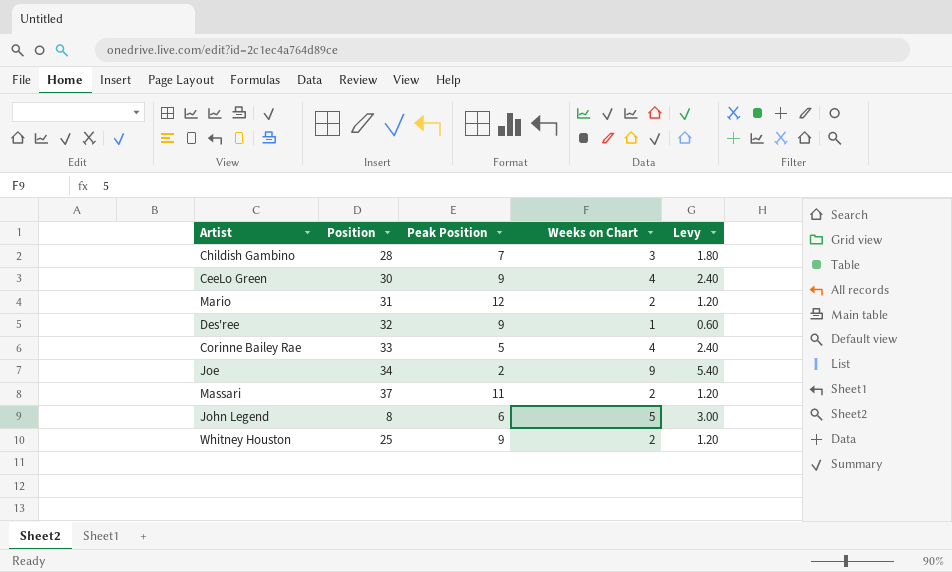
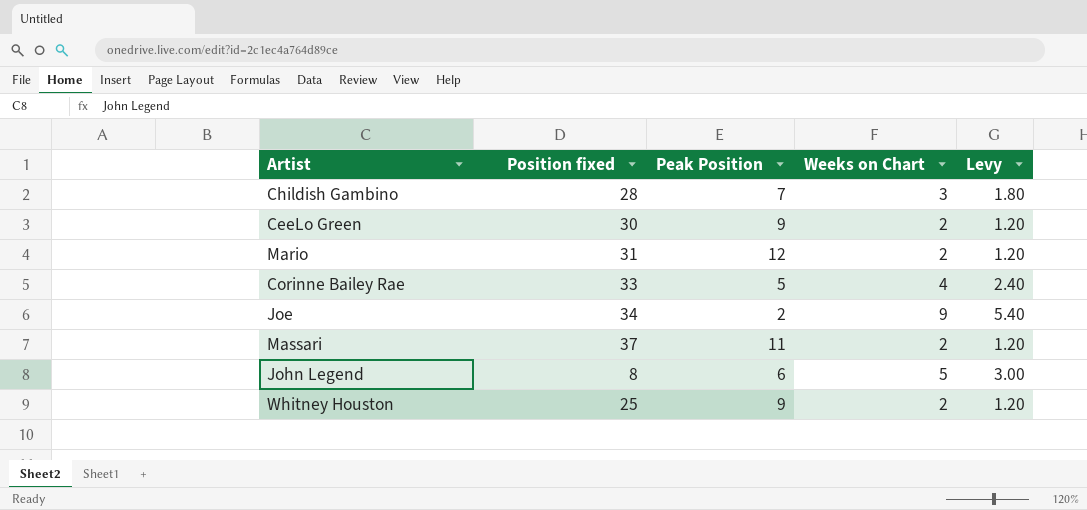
column name: Position -> Position fixed
row Des'ree: 32 | 9 | 1 | 0.60 -> none
CeeLo Green | Weeks on Chart: 4 -> 2
CeeLo Green | Levy: 2.40 -> 1.20

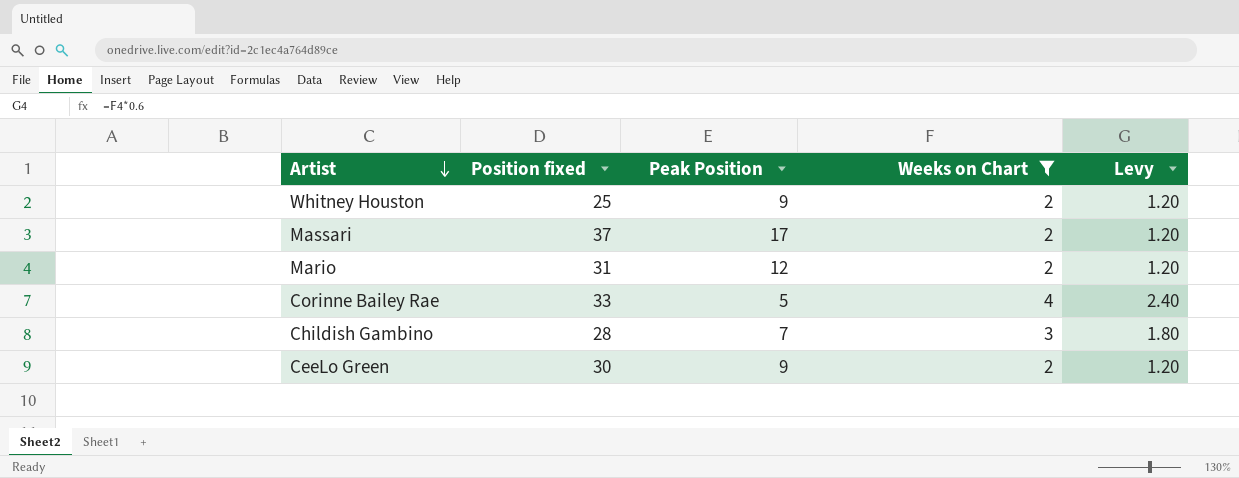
filter: none -> Weeks on Chart <= 4
row order: none -> Artist descending
Massari | Peak Position: 11 -> 17

